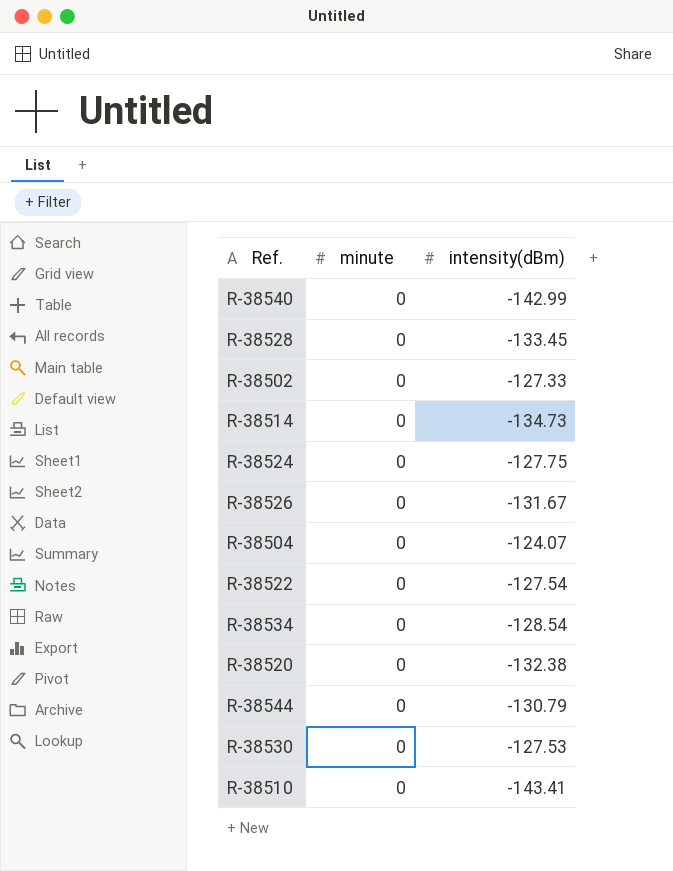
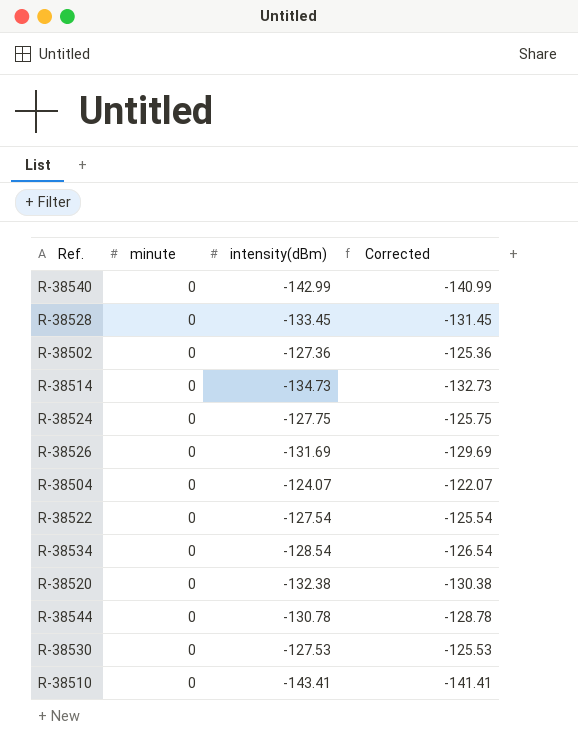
column Corrected | formula: none -> [intensity(dBm)] + 2
R-38502 | intensity(dBm): -127.33 -> -127.36
R-38526 | intensity(dBm): -131.67 -> -131.69
R-38544 | intensity(dBm): -130.79 -> -130.78

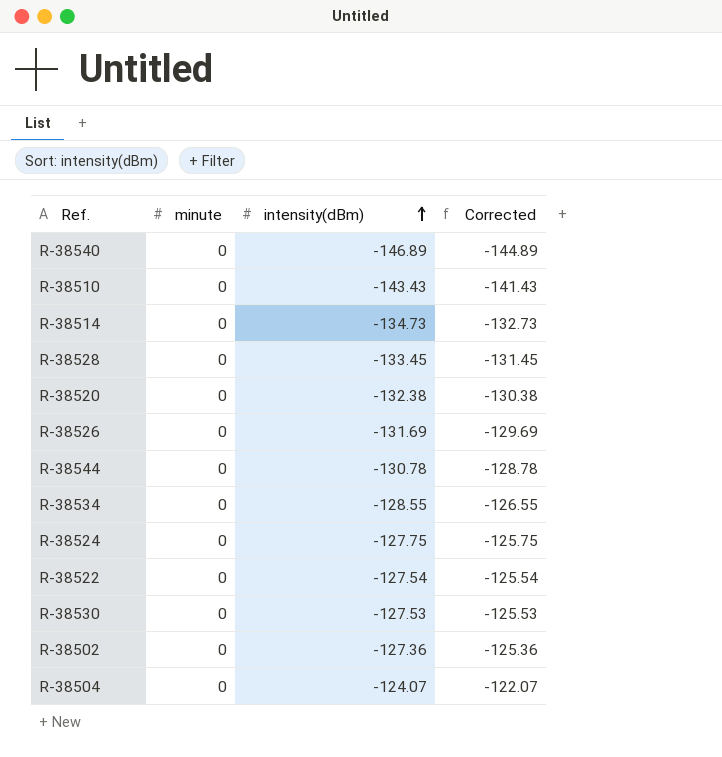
row order: none -> intensity(dBm) ascending
R-38540 | intensity(dBm): -142.99 -> -146.89
R-38540 | Corrected: -140.99 -> -144.89
R-38510 | intensity(dBm): -143.41 -> -143.43
R-38510 | Corrected: -141.41 -> -141.43
R-38534 | intensity(dBm): -128.54 -> -128.55
R-38534 | Corrected: -126.54 -> -126.55

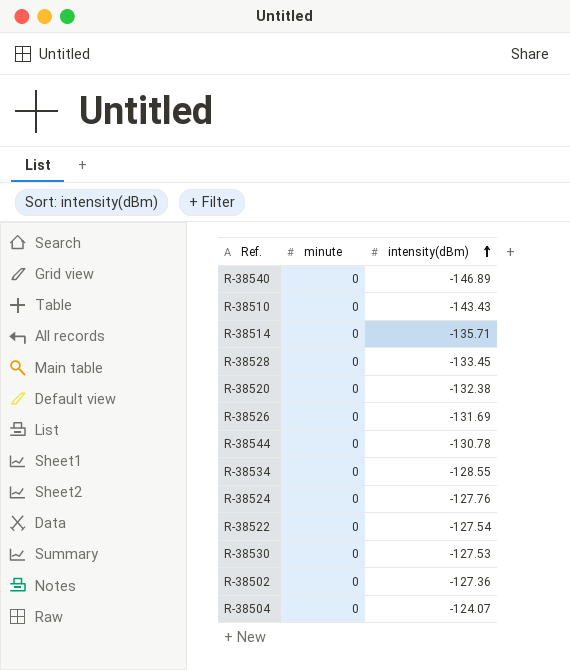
column Corrected | formula: [intensity(dBm)] + 2 -> none
R-38514 | intensity(dBm): -134.73 -> -135.71
R-38524 | intensity(dBm): -127.75 -> -127.76

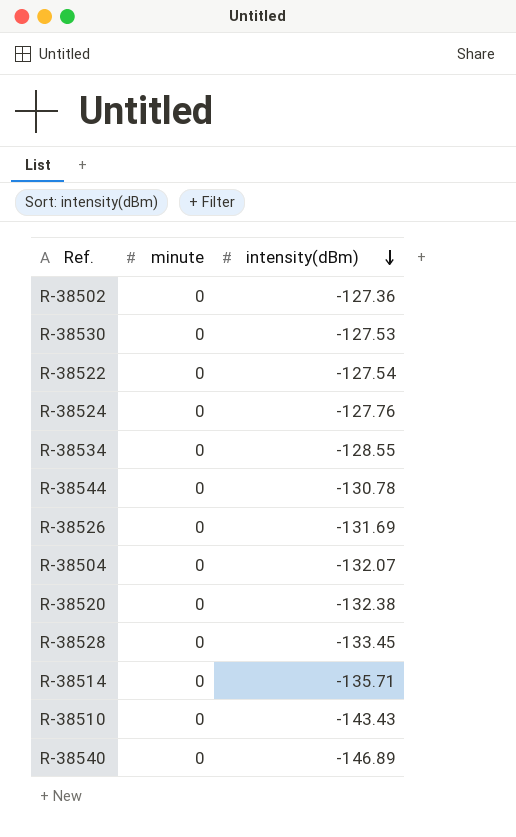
row order: intensity(dBm) ascending -> intensity(dBm) descending
R-38504 | intensity(dBm): -124.07 -> -132.07

